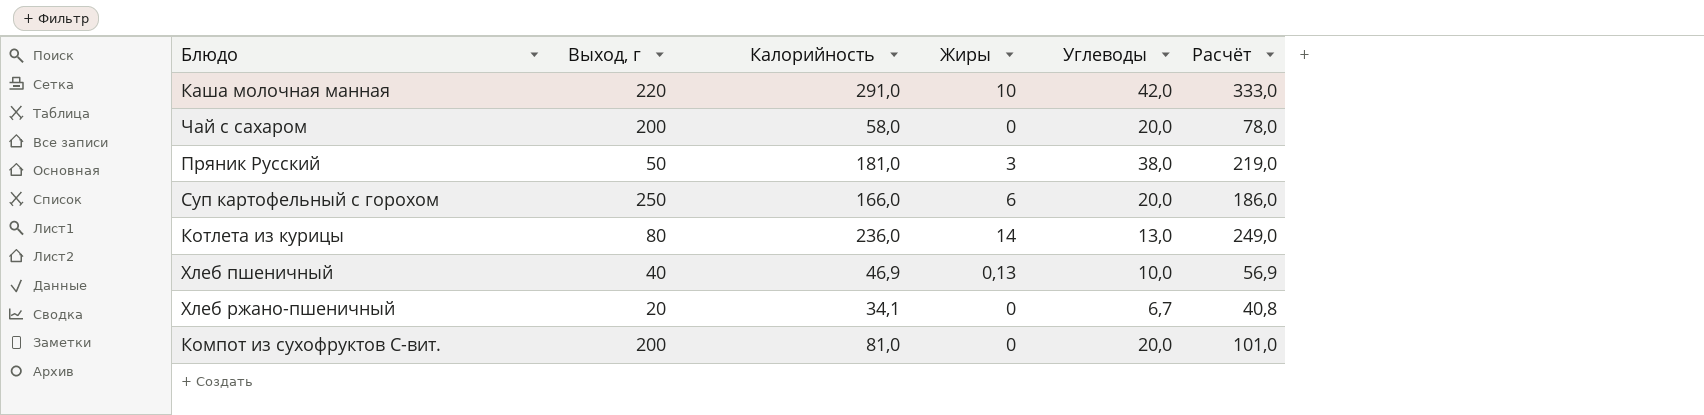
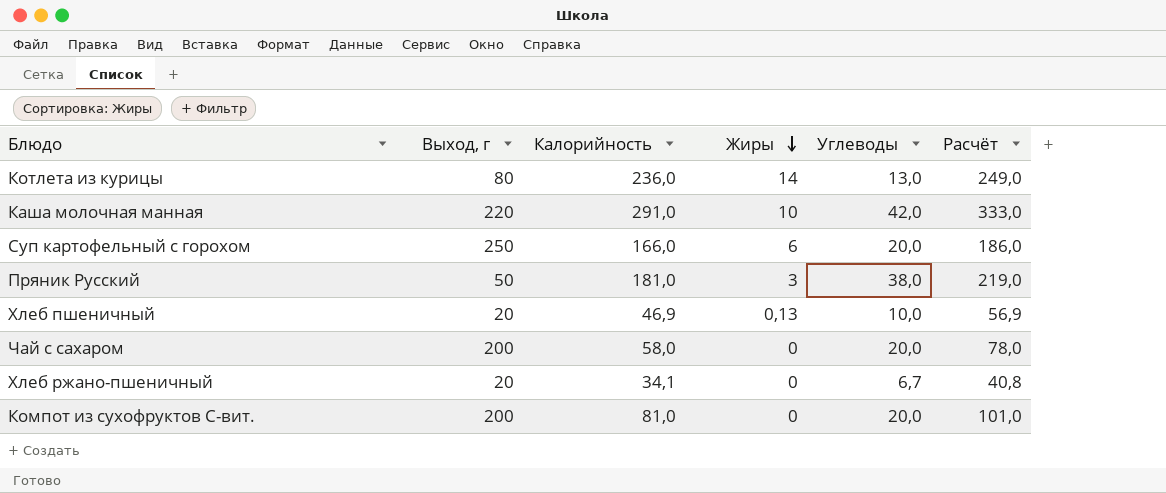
row order: none -> Жиры descending
Хлеб пшеничный | Выход, г: 40 -> 20

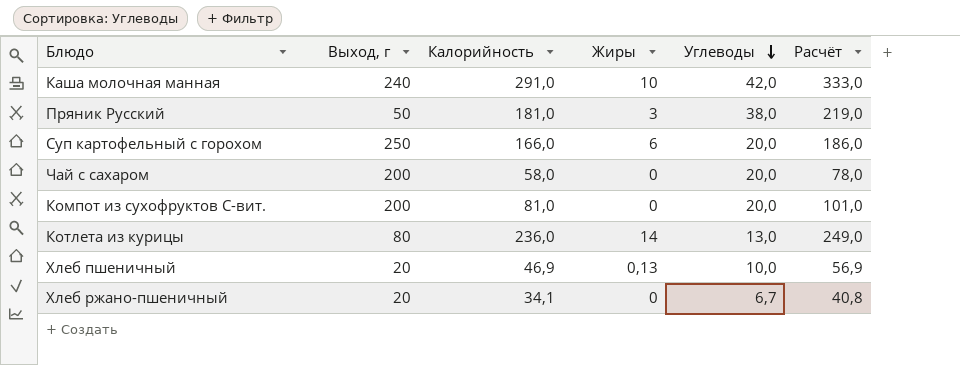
row order: Жиры descending -> Углеводы descending
Каша молочная манная | Выход, г: 220 -> 240

